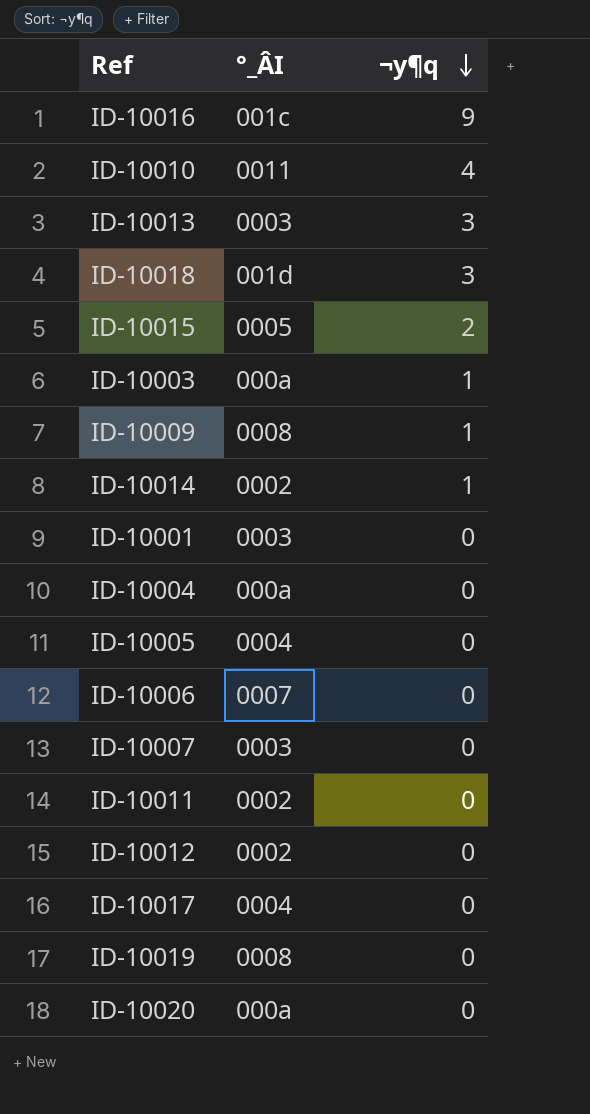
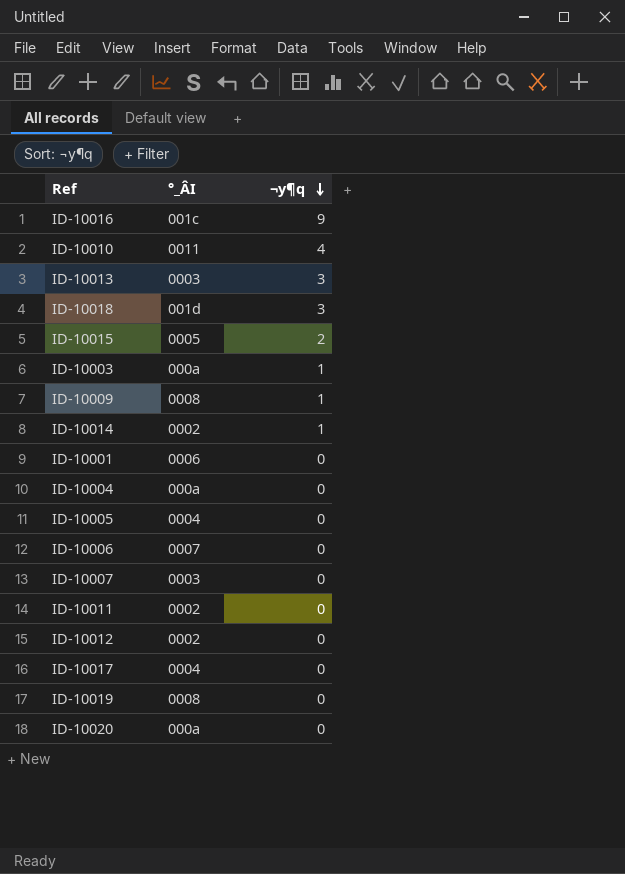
ID-10001 | °_ÂI: 0003 -> 0006

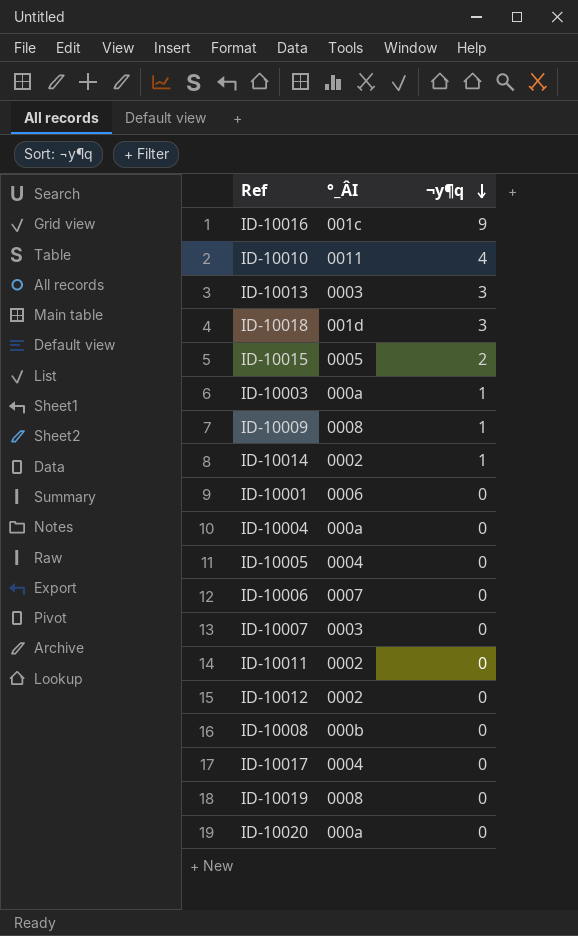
row ID-10008: none -> 000b | 0

